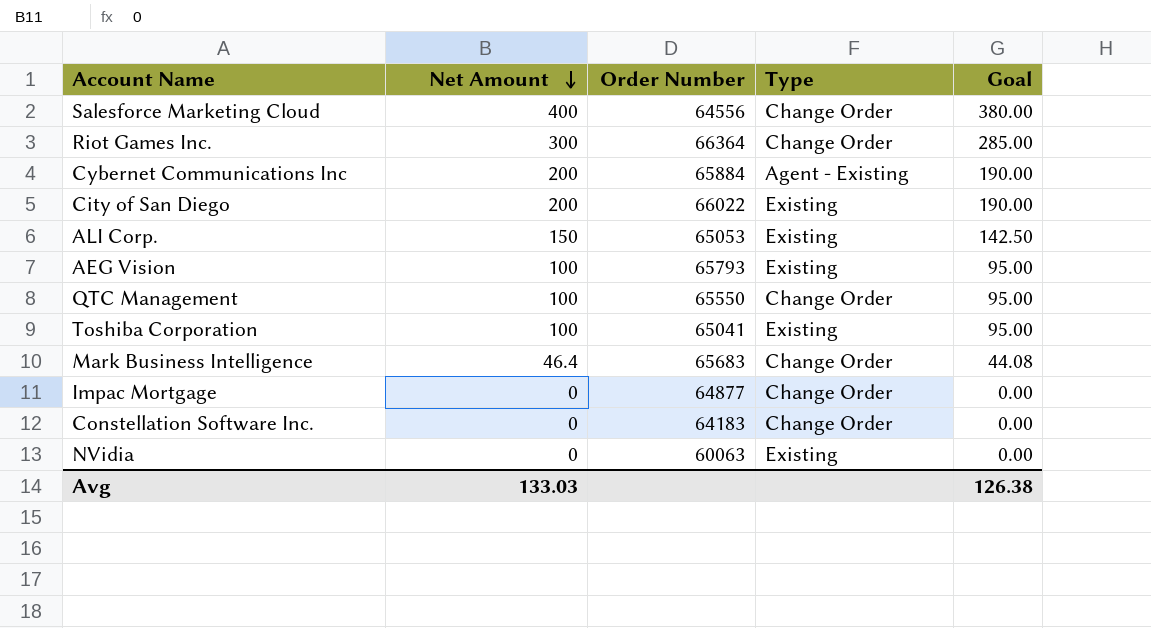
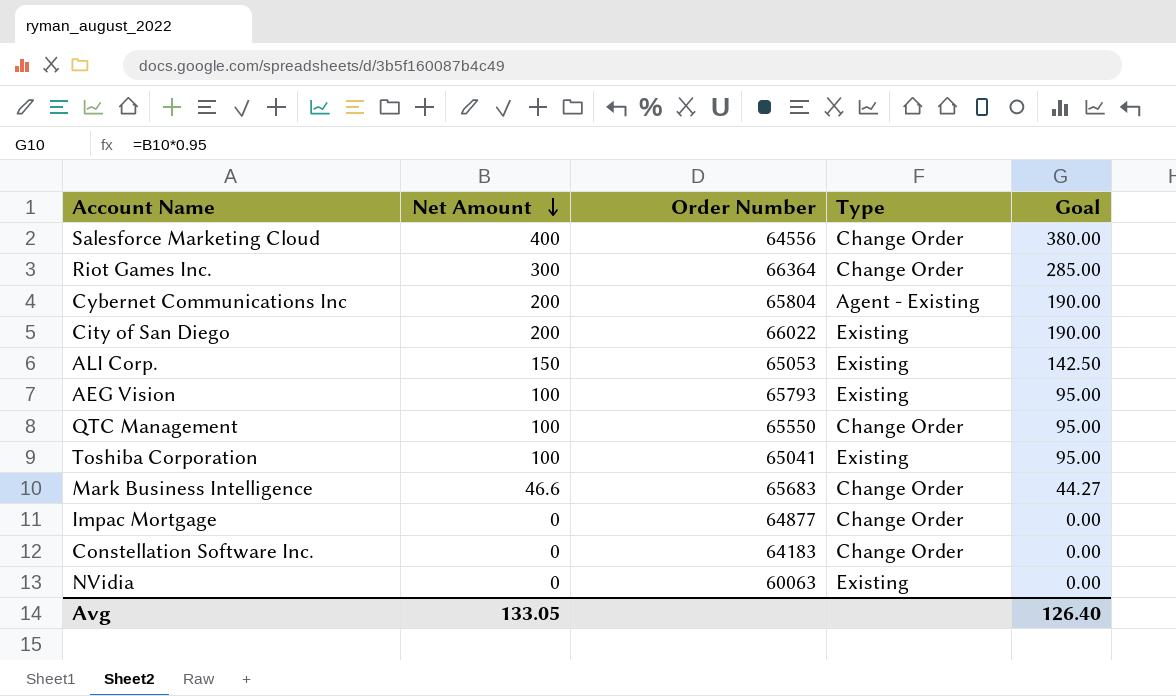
Cybernet Communications Inc | Order Number: 65884 -> 65804
Mark Business Intelligence | Net Amount: 46.4 -> 46.6
Mark Business Intelligence | Goal: 44.08 -> 44.27
Avg | Net Amount: 133.03 -> 133.05
Avg | Goal: 126.38 -> 126.40

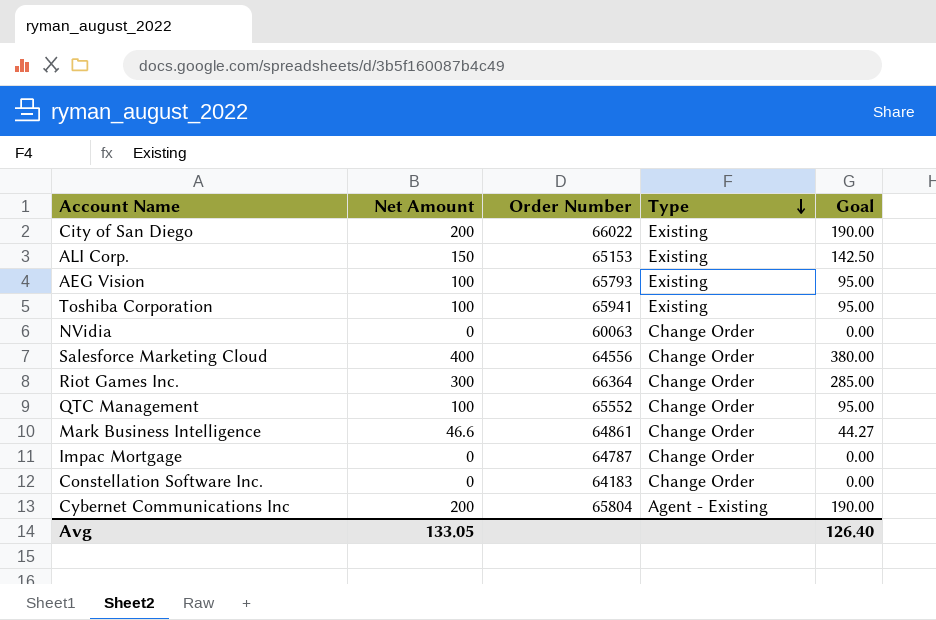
row order: Net Amount descending -> Type descending
ALI Corp. | Order Number: 65053 -> 65153
Toshiba Corporation | Order Number: 65041 -> 65941
NVidia | Type: Existing -> Change Order
QTC Management | Order Number: 65550 -> 65552
Mark Business Intelligence | Order Number: 65683 -> 64861
Impac Mortgage | Order Number: 64877 -> 64787

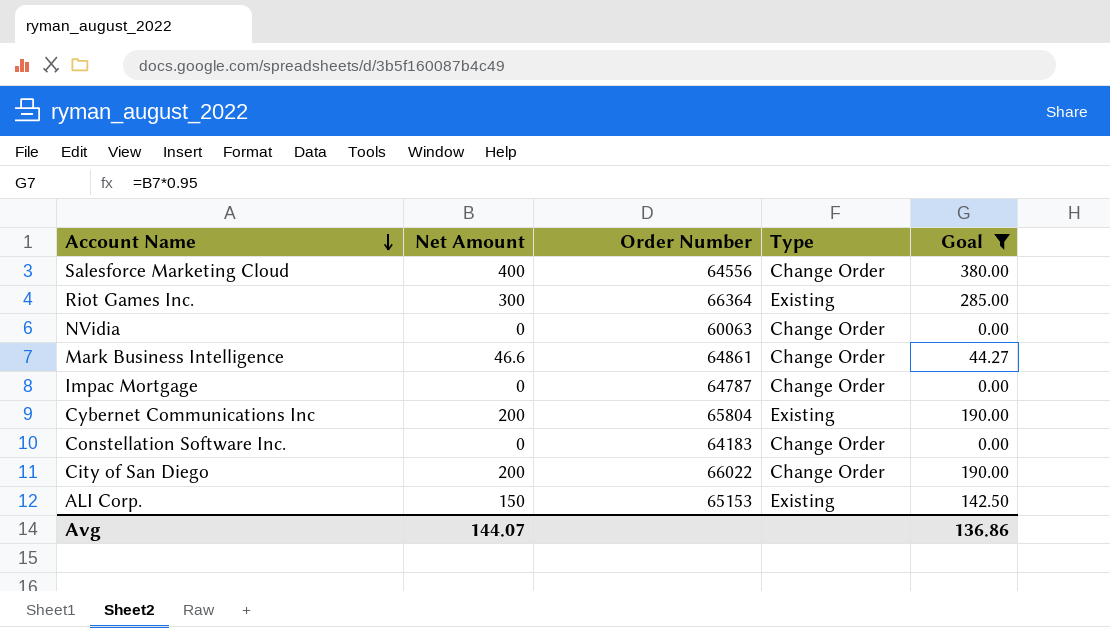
filter: none -> Goal != 95.00
row order: Type descending -> Account Name descending
Riot Games Inc. | Type: Change Order -> Existing
Cybernet Communications Inc | Type: Agent - Existing -> Existing
City of San Diego | Type: Existing -> Change Order
Avg | Net Amount: 133.05 -> 144.07
Avg | Goal: 126.40 -> 136.86

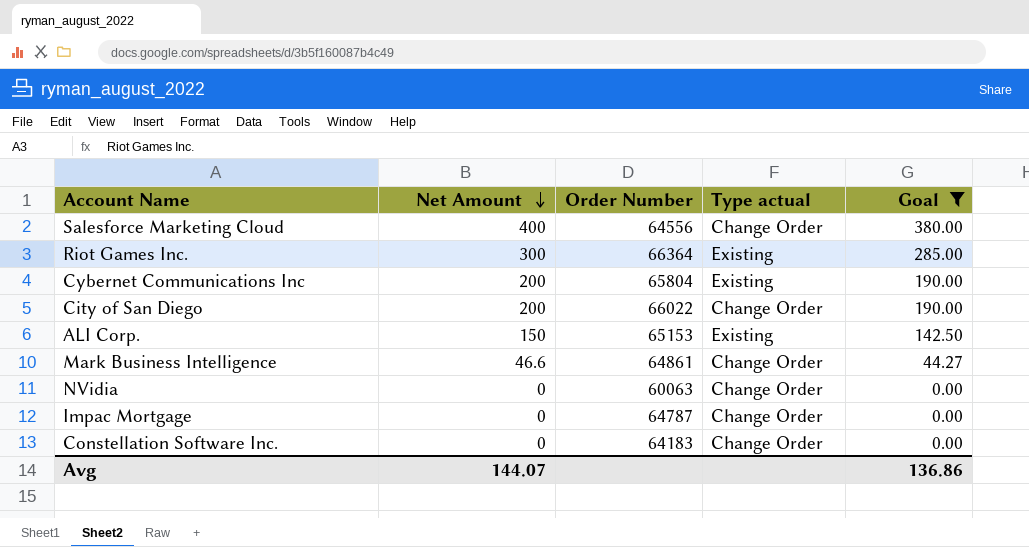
row order: Account Name descending -> Net Amount descending
column name: Type -> Type actual

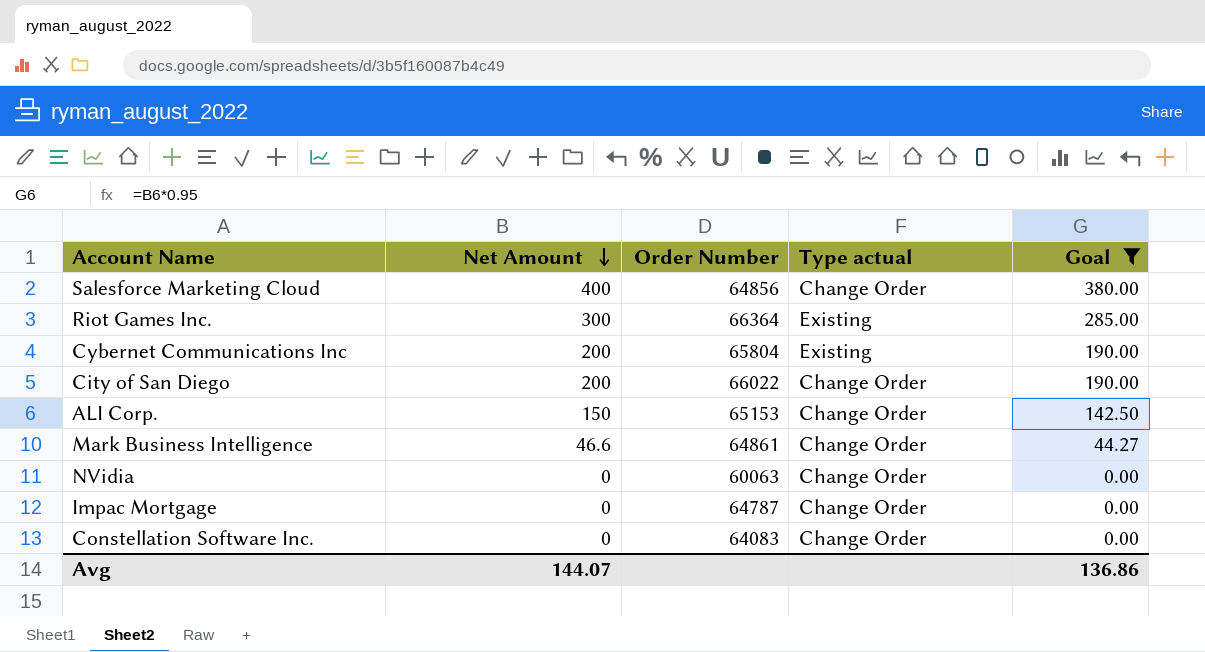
Salesforce Marketing Cloud | Order Number: 64556 -> 64856
ALI Corp. | Type actual: Existing -> Change Order
Constellation Software Inc. | Order Number: 64183 -> 64083

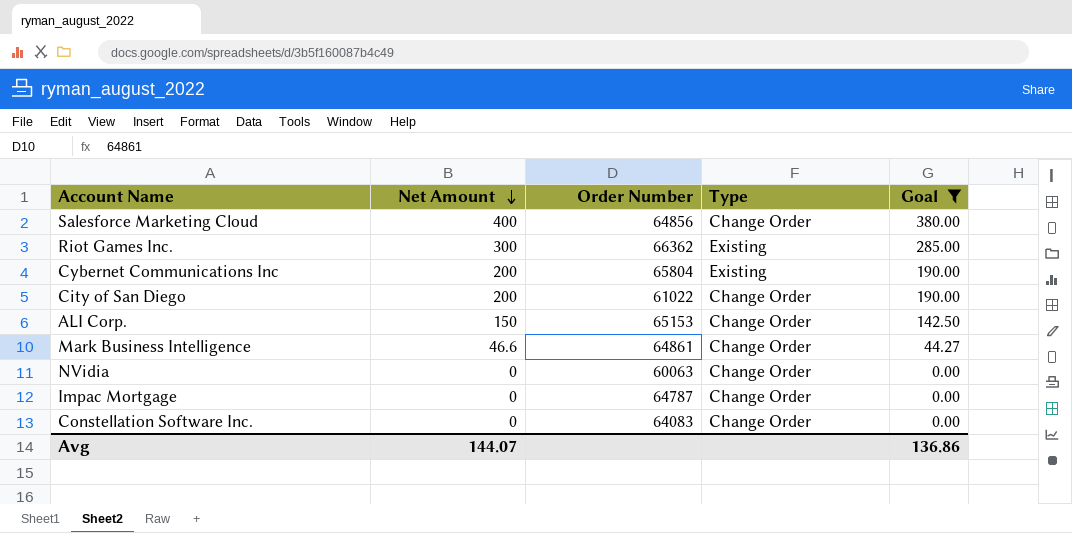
column name: Type actual -> Type
Riot Games Inc. | Order Number: 66364 -> 66362
City of San Diego | Order Number: 66022 -> 61022

